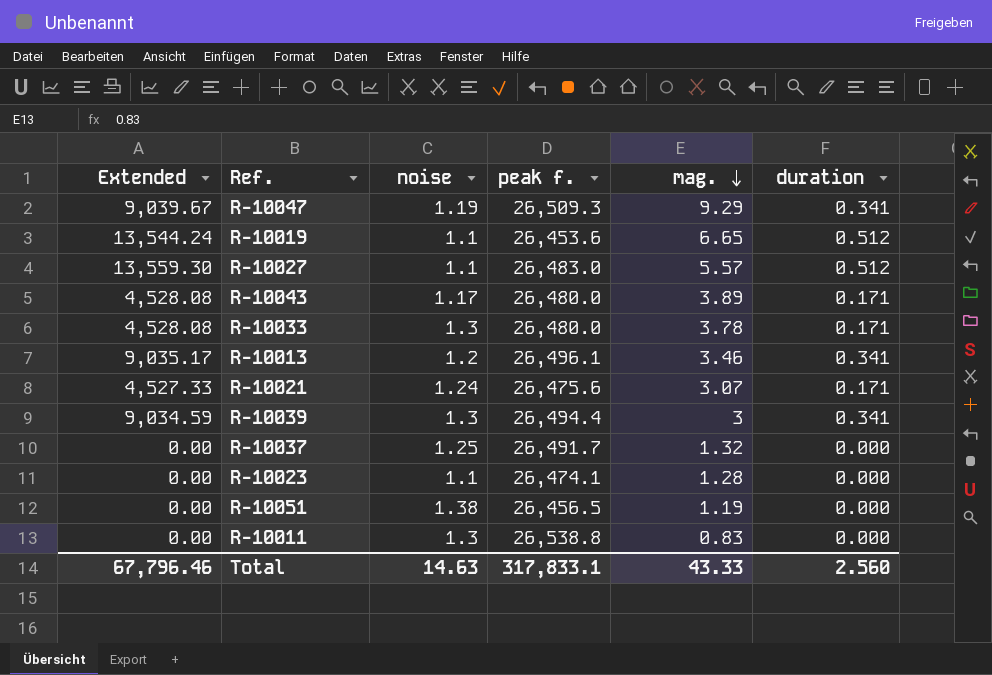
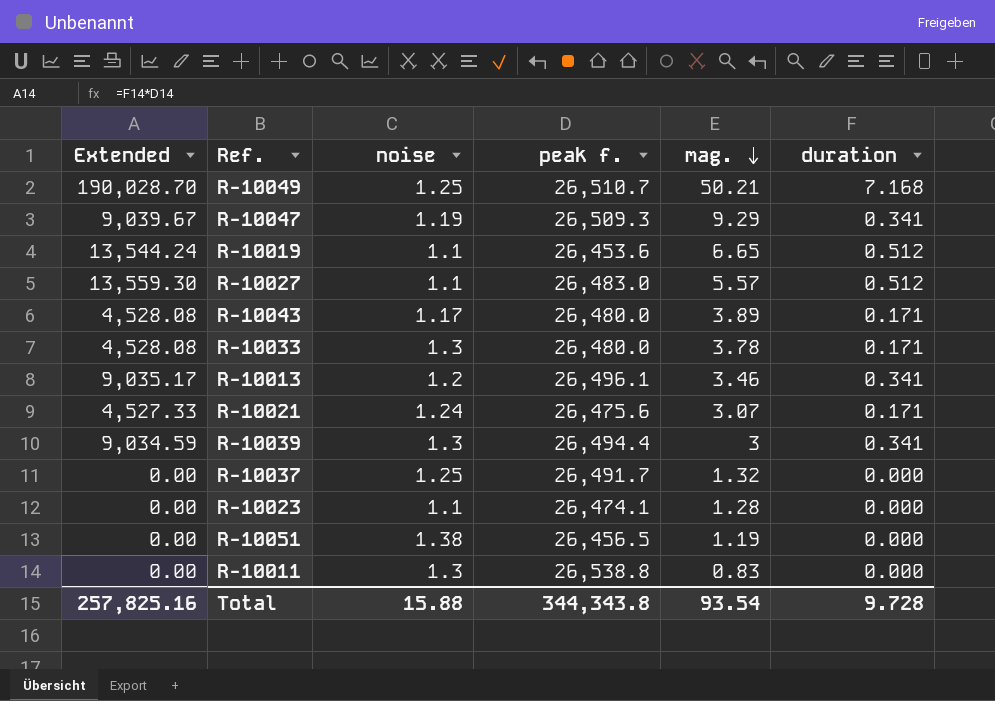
row R-10049: none -> 190,028.70 | 1.25 | 26,510.7 | 50.21 | 7.168
Total | Extended: 67,796.46 -> 257,825.16
Total | noise: 14.63 -> 15.88
Total | peak f.: 317,833.1 -> 344,343.8
Total | mag.: 43.33 -> 93.54
Total | duration: 2.560 -> 9.728

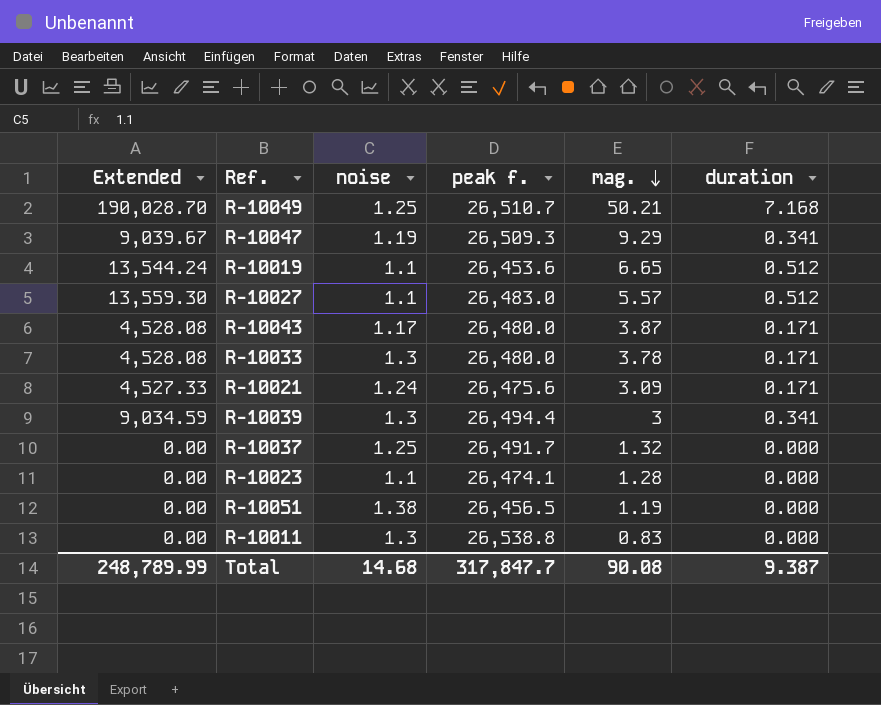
row R-10013: 9,035.17 | 1.2 | 26,496.1 | 3.46 | 0.341 -> none
R-10043 | mag.: 3.89 -> 3.87
R-10021 | mag.: 3.07 -> 3.09
Total | Extended: 257,825.16 -> 248,789.99
Total | noise: 15.88 -> 14.68
Total | peak f.: 344,343.8 -> 317,847.7
Total | mag.: 93.54 -> 90.08
Total | duration: 9.728 -> 9.387

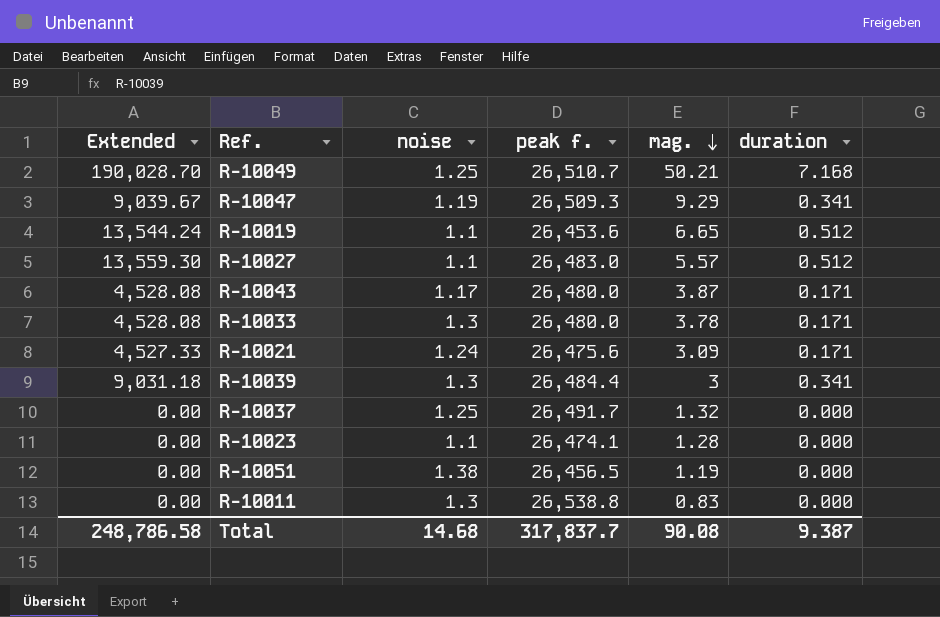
R-10039 | Extended: 9,034.59 -> 9,031.18
R-10039 | peak f.: 26,494.4 -> 26,484.4
Total | Extended: 248,789.99 -> 248,786.58
Total | peak f.: 317,847.7 -> 317,837.7

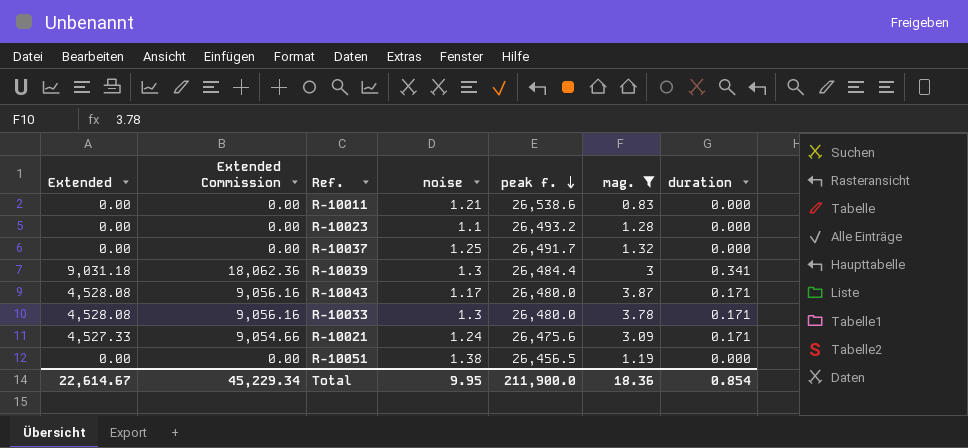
filter: none -> mag. <= 3.87
row order: mag. descending -> peak f. descending
column Extended Commission | formula: none -> [Extended] * 2
R-10011 | noise: 1.3 -> 1.21
R-10011 | peak f.: 26,538.8 -> 26,538.6
R-10023 | peak f.: 26,474.1 -> 26,493.2
Total | Extended: 248,786.58 -> 22,614.67
Total | noise: 14.68 -> 9.95
Total | peak f.: 317,837.7 -> 211,900.0
Total | mag.: 90.08 -> 18.36
Total | duration: 9.387 -> 0.854

